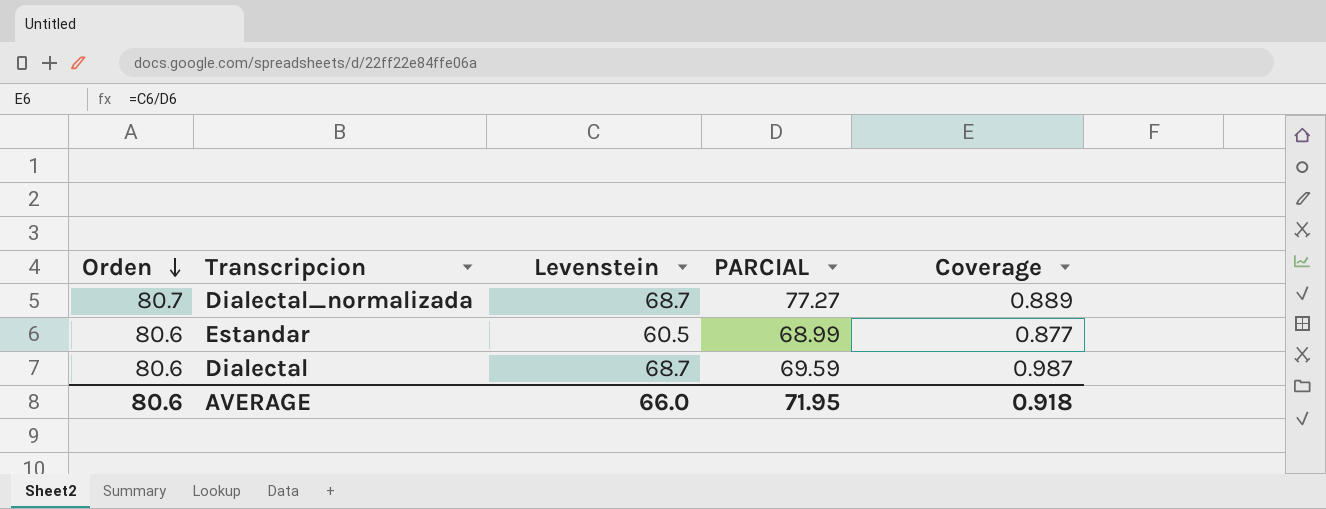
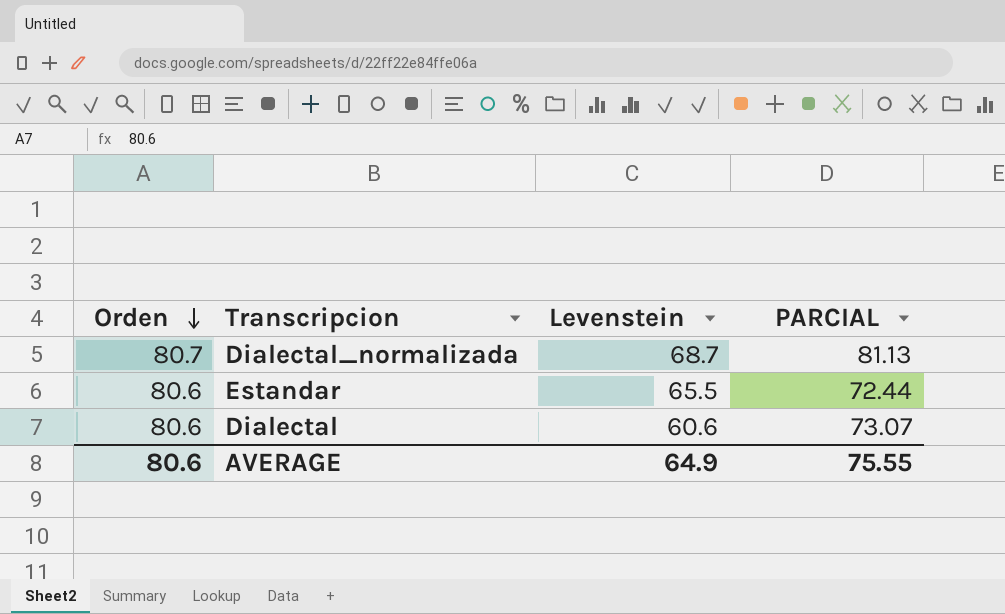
column Coverage | formula: [Levenstein] / [PARCIAL] -> none
Dialectal_normalizada | PARCIAL: 77.27 -> 81.13
Estandar | Levenstein: 60.5 -> 65.5
Estandar | PARCIAL: 68.99 -> 72.44
Dialectal | Levenstein: 68.7 -> 60.6
Dialectal | PARCIAL: 69.59 -> 73.07
AVERAGE | Levenstein: 66.0 -> 64.9
AVERAGE | PARCIAL: 71.95 -> 75.55

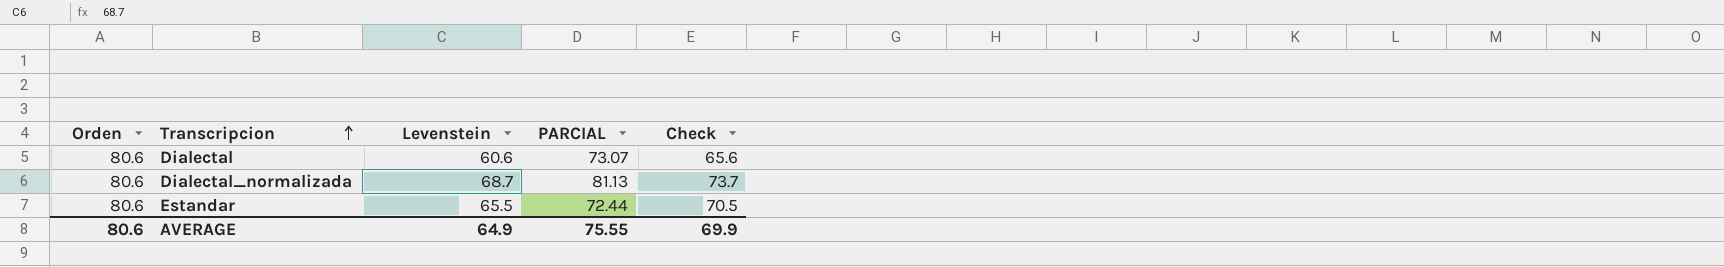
row order: Orden descending -> Transcripcion ascending
column Check | formula: none -> [Levenstein] + 5
Dialectal_normalizada | Orden: 80.7 -> 80.6

